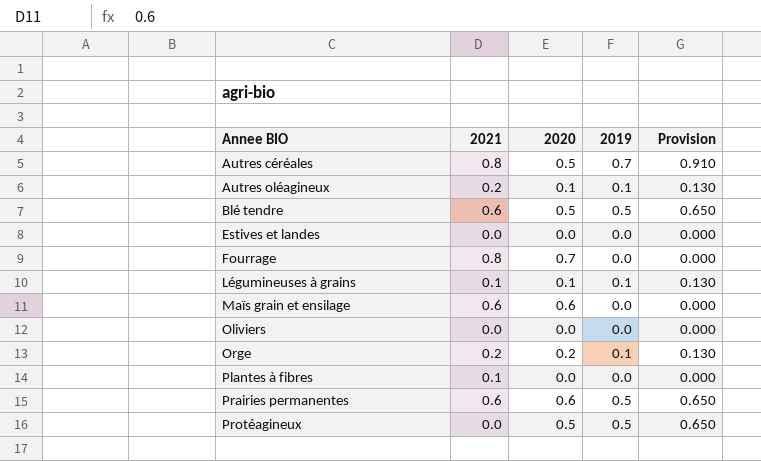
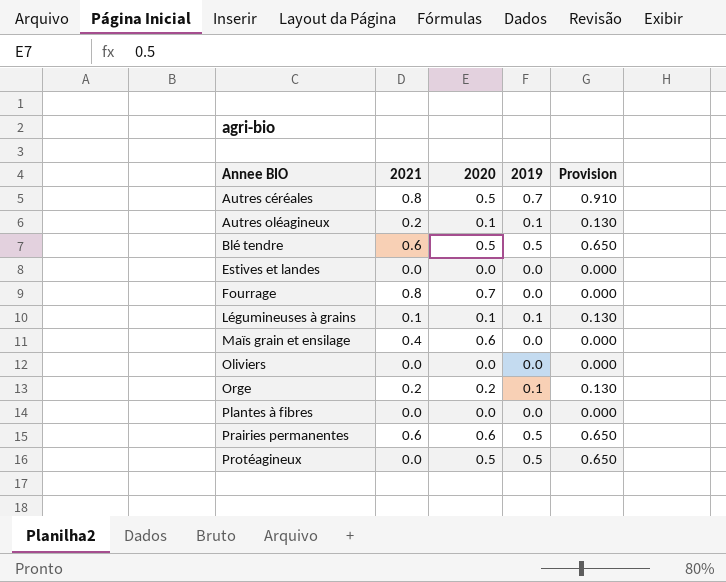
Maïs grain et ensilage | 2021: 0.6 -> 0.4
Plantes à fibres | 2021: 0.1 -> 0.0

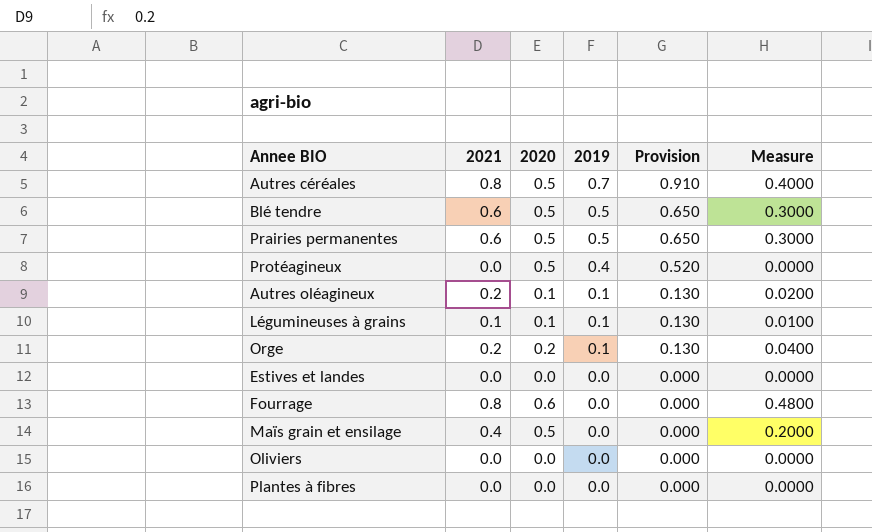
row order: Annee BIO ascending -> 2019 descending
column Measure | formula: none -> [2021] * [2020]
Prairies permanentes | 2020: 0.6 -> 0.5
Protéagineux | 2019: 0.5 -> 0.4
Protéagineux | Provision: 0.650 -> 0.520
Fourrage | 2020: 0.7 -> 0.6
Maïs grain et ensilage | 2020: 0.6 -> 0.5

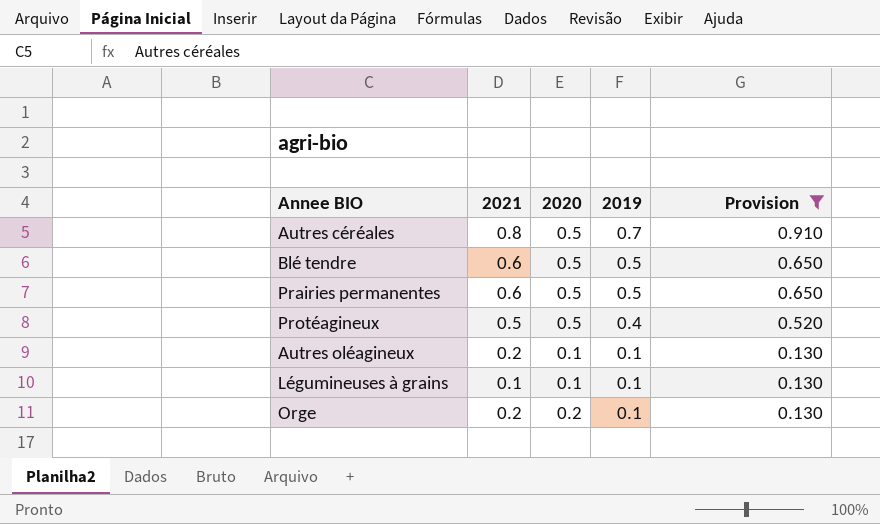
filter: none -> Provision != 0.000
column Measure | formula: [2021] * [2020] -> none
Protéagineux | 2021: 0.0 -> 0.5

